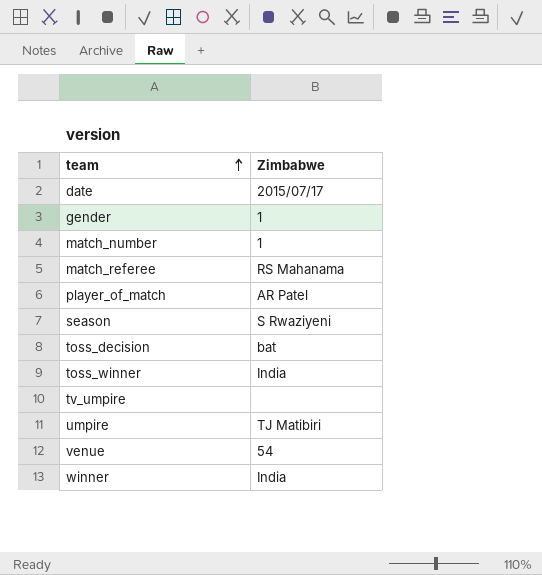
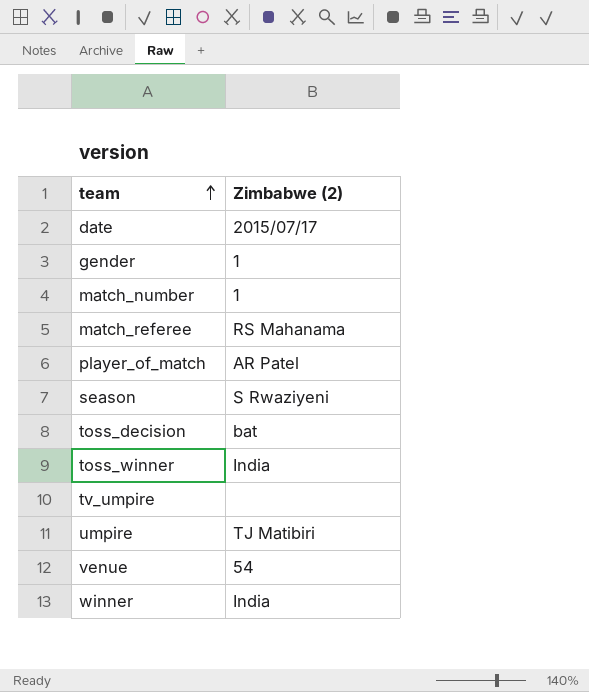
column name: Zimbabwe -> Zimbabwe (2)

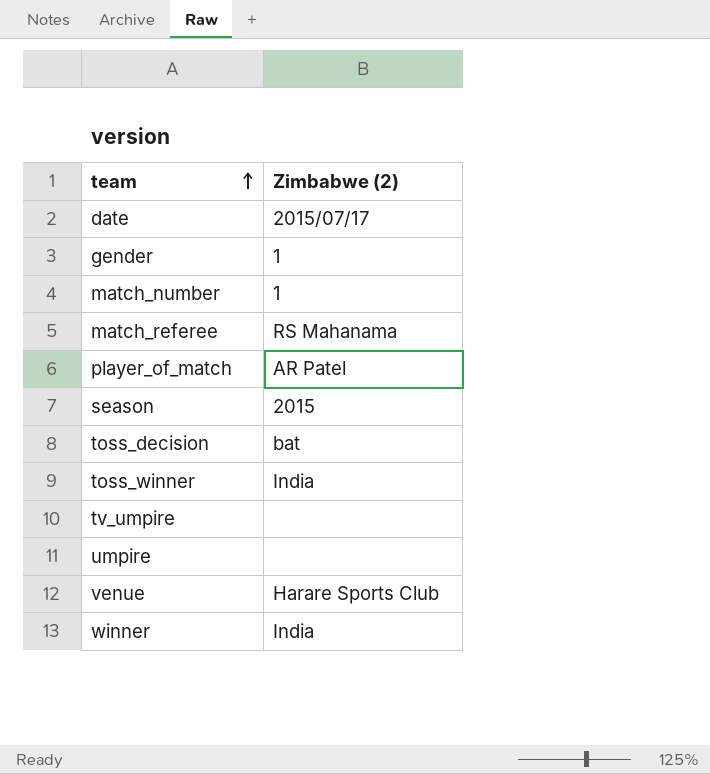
season | Zimbabwe (2): S Rwaziyeni -> 2015
umpire | Zimbabwe (2): TJ Matibiri -> none
venue | Zimbabwe (2): 54 -> Harare Sports Club

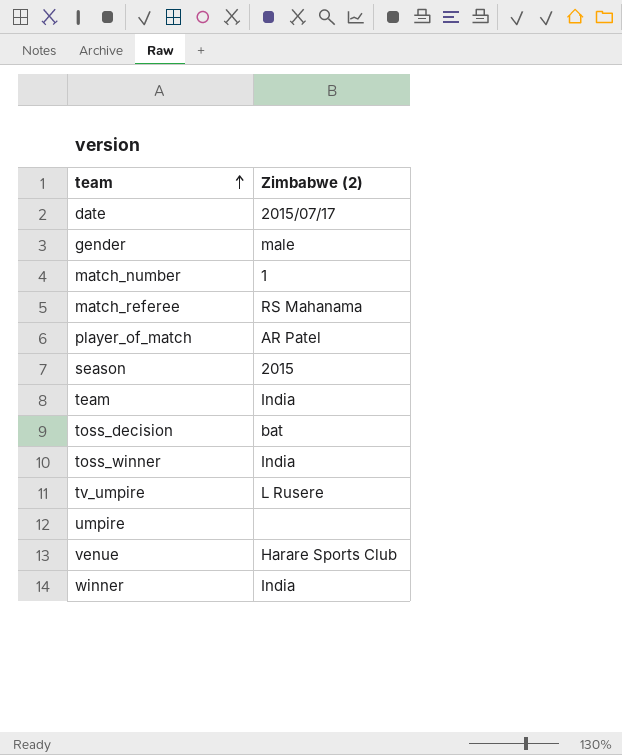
gender | Zimbabwe (2): 1 -> male
row team: none -> India
tv_umpire | Zimbabwe (2): none -> L Rusere

